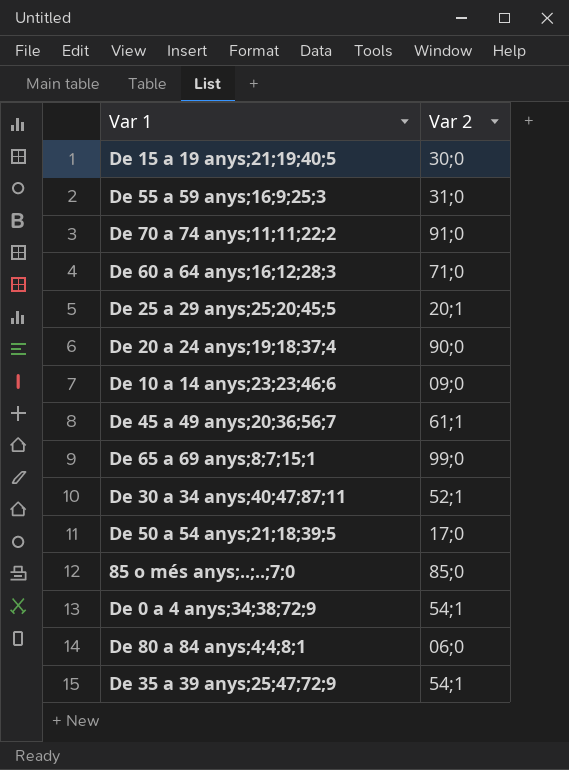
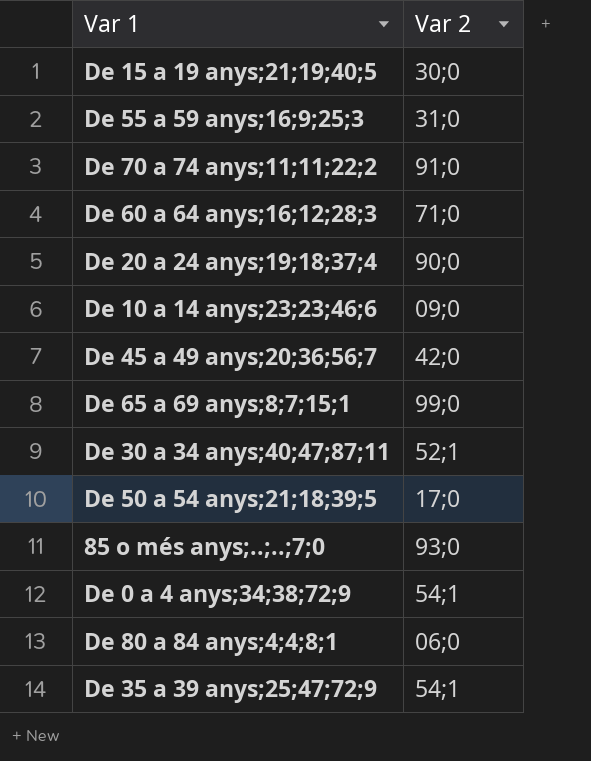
row De 25 a 29 anys;25;20;45;5: 20;1 -> none
De 45 a 49 anys;20;36;56;7 | Var 2: 61;1 -> 42;0
85 o més anys;..;..;7;0 | Var 2: 85;0 -> 93;0

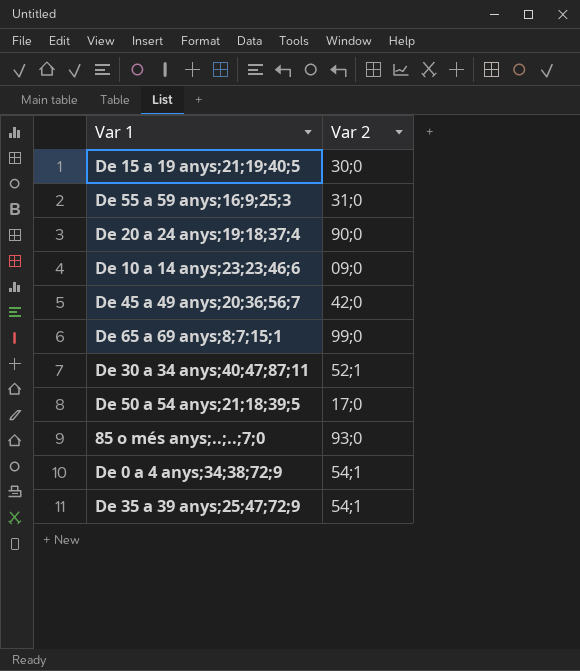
row De 70 a 74 anys;11;11;22;2: 91;0 -> none
row De 60 a 64 anys;16;12;28;3: 71;0 -> none
row De 80 a 84 anys;4;4;8;1: 06;0 -> none

